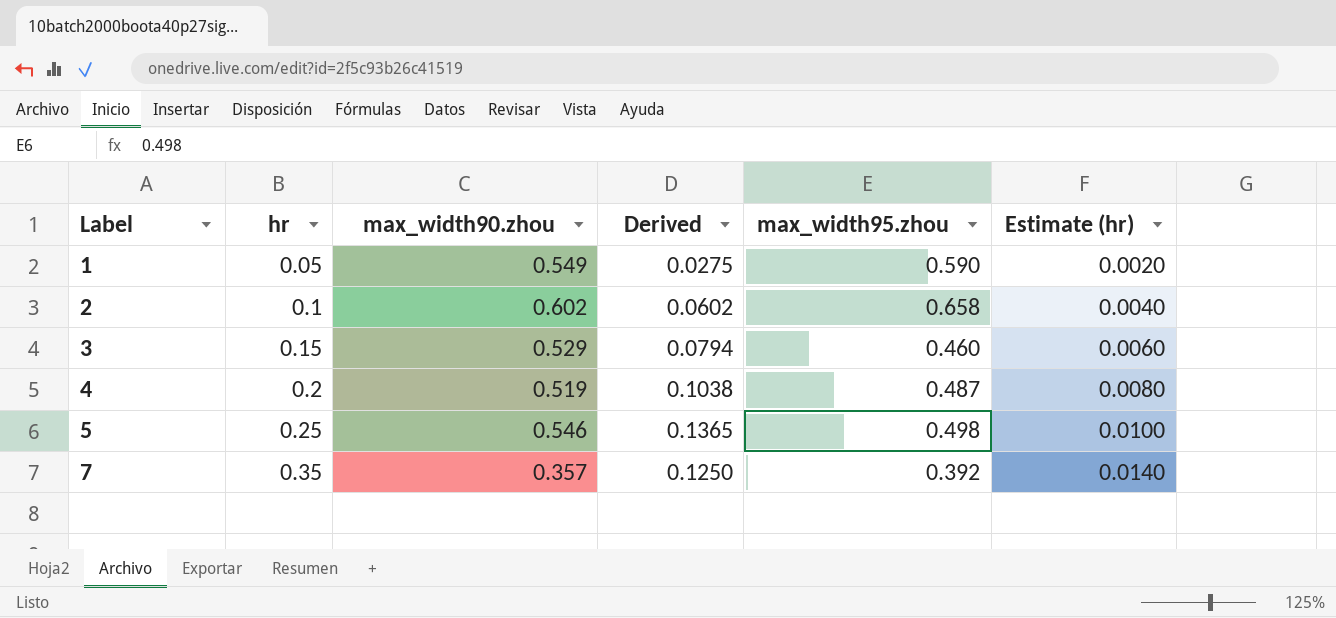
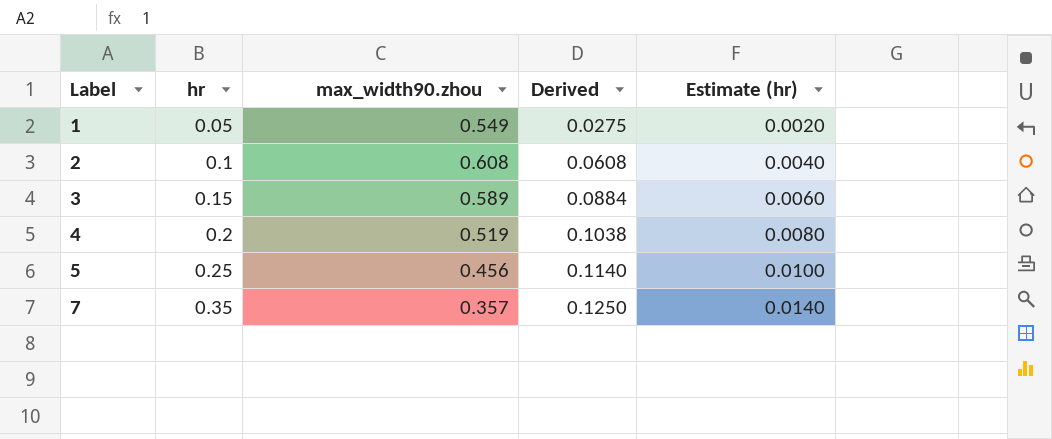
column max_width95.zhou | position: 5 -> none
2 | max_width90.zhou: 0.602 -> 0.608
2 | Derived: 0.0602 -> 0.0608
3 | max_width90.zhou: 0.529 -> 0.589
3 | Derived: 0.0794 -> 0.0884
5 | max_width90.zhou: 0.546 -> 0.456
5 | Derived: 0.1365 -> 0.1140

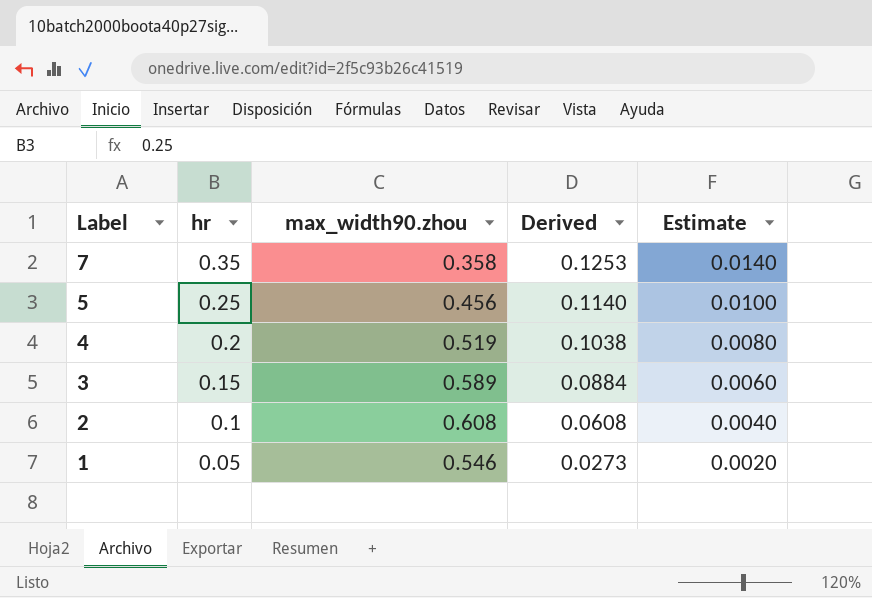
row order: Label ascending -> Label descending
column name: Estimate (hr) -> Estimate
7 | max_width90.zhou: 0.357 -> 0.358
7 | Derived: 0.1250 -> 0.1253
1 | max_width90.zhou: 0.549 -> 0.546
1 | Derived: 0.0275 -> 0.0273

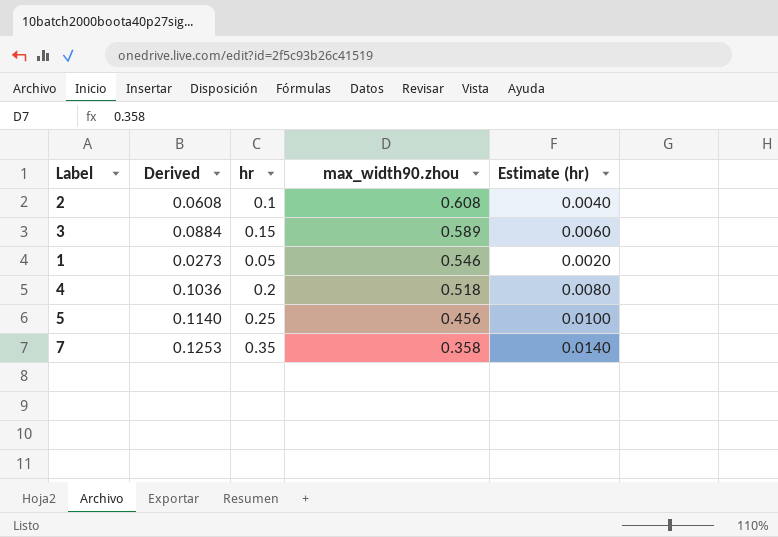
row order: Label descending -> max_width90.zhou descending
column Derived | position: 4 -> 2
column name: Estimate -> Estimate (hr)
4 | Derived: 0.1038 -> 0.1036
4 | max_width90.zhou: 0.519 -> 0.518

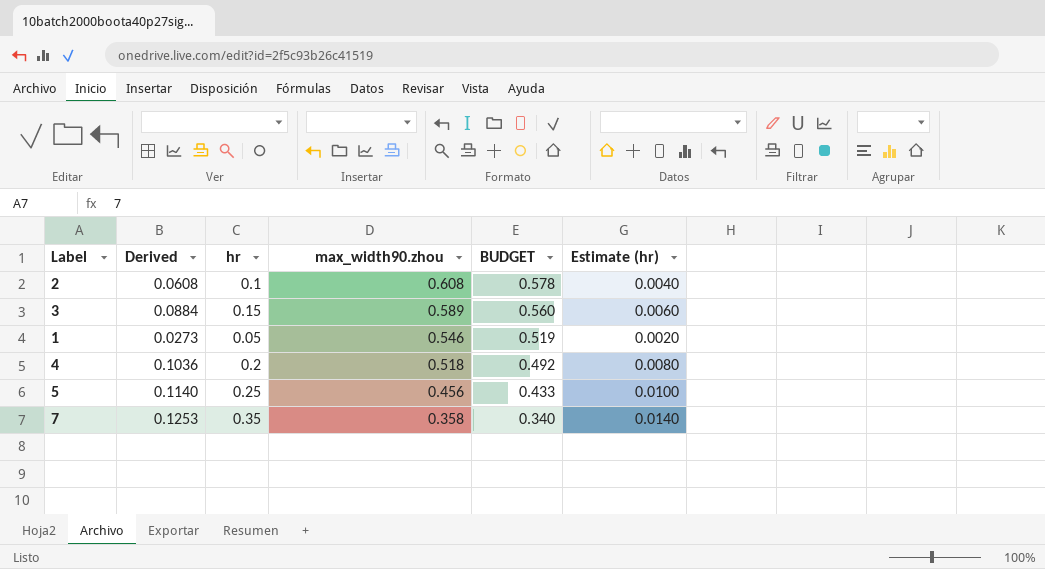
column BUDGET | formula: none -> [max_width90.zhou] * 0.95

